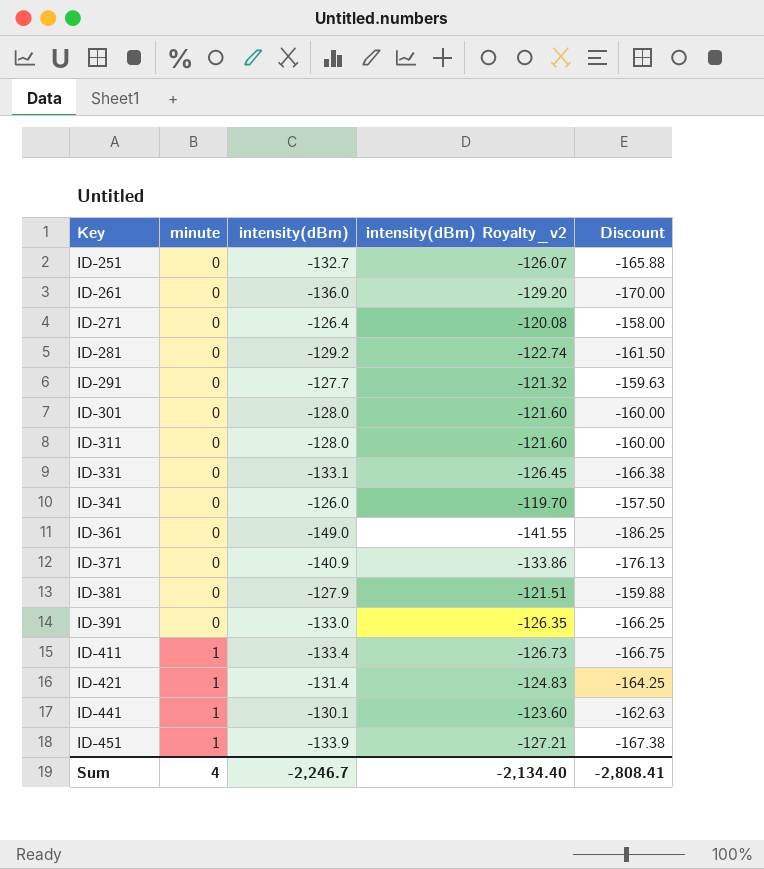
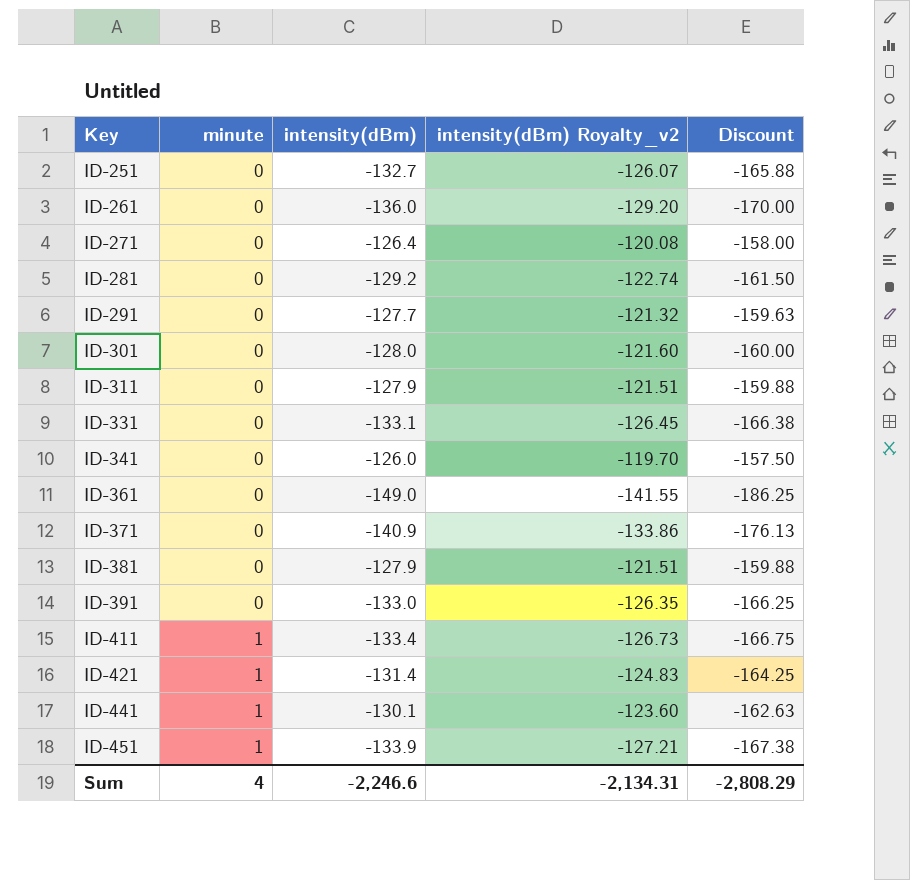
ID-311 | intensity(dBm): -128.0 -> -127.9
ID-311 | intensity(dBm) Royalty_v2: -121.60 -> -121.51
ID-311 | Discount: -160.00 -> -159.88
Sum | intensity(dBm): -2,246.7 -> -2,246.6
Sum | intensity(dBm) Royalty_v2: -2,134.40 -> -2,134.31
Sum | Discount: -2,808.41 -> -2,808.29

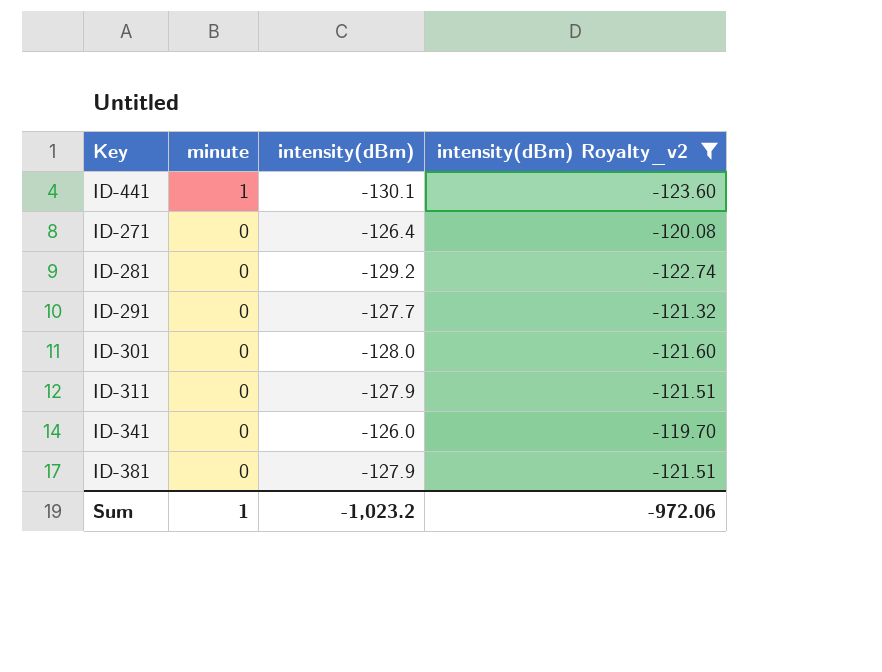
filter: none -> intensity(dBm) Royalty_v2 >= -123.60
row order: Key ascending -> minute descending
column Discount | formula: [intensity(dBm)] * 1.25 -> none
Sum | minute: 4 -> 1
Sum | intensity(dBm): -2,246.6 -> -1,023.2
Sum | intensity(dBm) Royalty_v2: -2,134.31 -> -972.06

